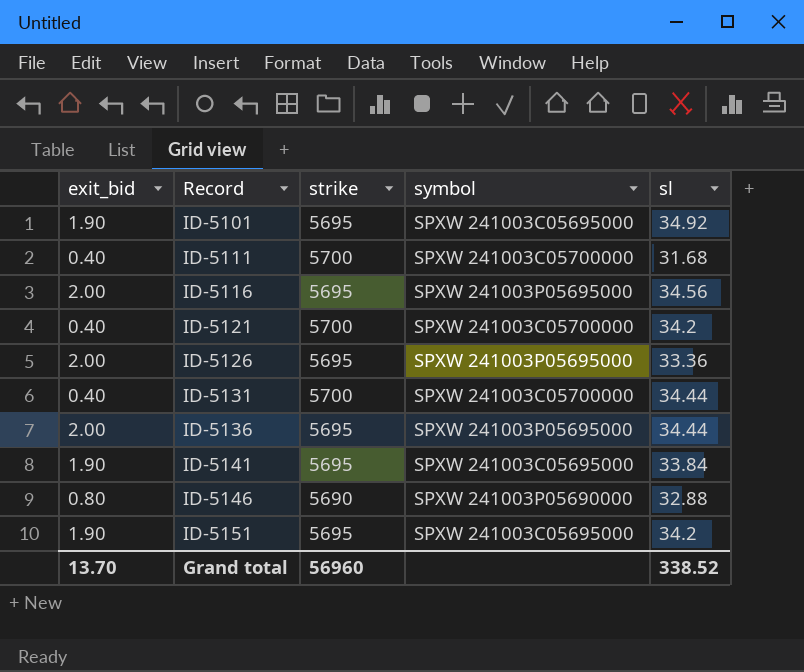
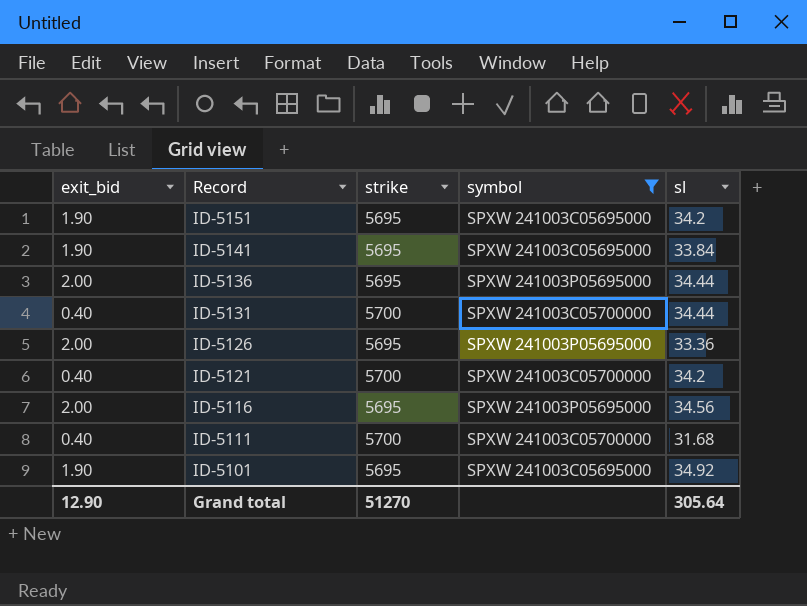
filter: none -> symbol != SPXW 241003P05690000
row order: Record ascending -> Record descending
Grand total | exit_bid: 13.70 -> 12.90
Grand total | strike: 56960 -> 51270
Grand total | sl: 338.52 -> 305.64

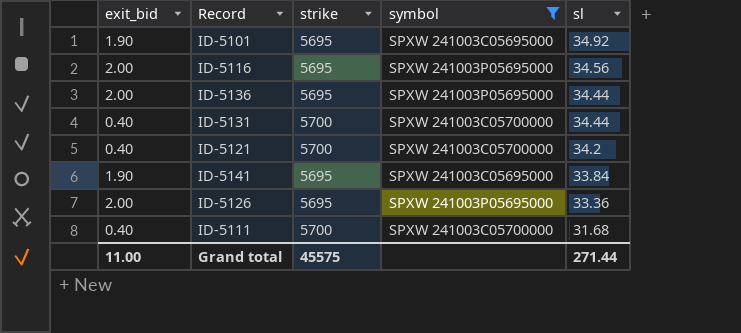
row order: Record descending -> sl descending
row ID-5151: 1.90 | 5695 | SPXW 241003C05695000 | 34.2 -> none
Grand total | exit_bid: 12.90 -> 11.00
Grand total | strike: 51270 -> 45575
Grand total | sl: 305.64 -> 271.44

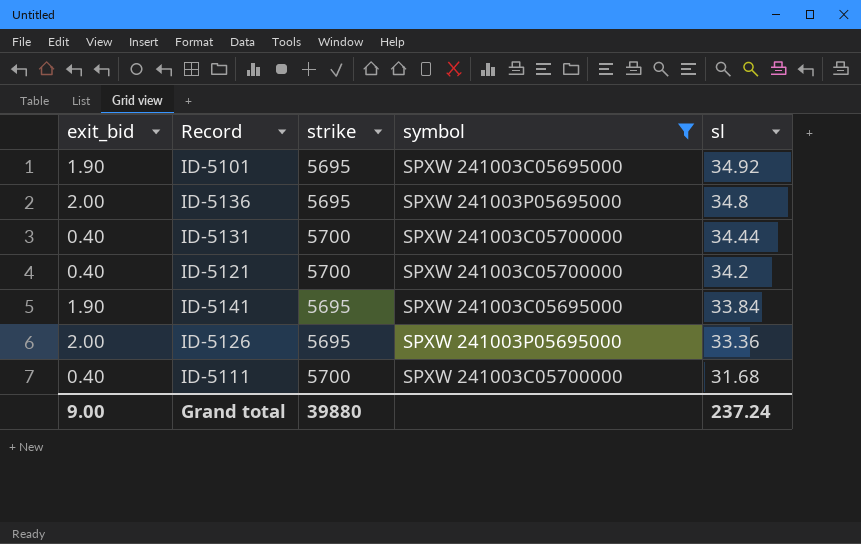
row ID-5116: 2.00 | 5695 | SPXW 241003P05695000 | 34.56 -> none
ID-5136 | sl: 34.44 -> 34.8
Grand total | exit_bid: 11.00 -> 9.00
Grand total | strike: 45575 -> 39880
Grand total | sl: 271.44 -> 237.24

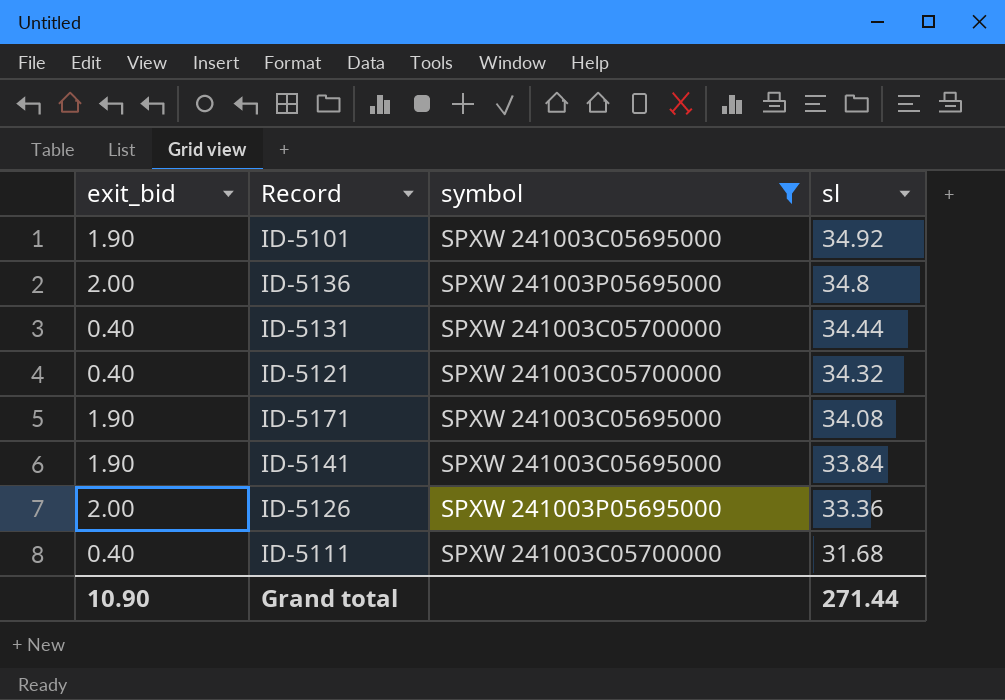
column strike | position: 3 -> none
ID-5121 | sl: 34.2 -> 34.32
row ID-5171: none -> 1.90 | SPXW 241003C05695000 | 34.08
Grand total | exit_bid: 9.00 -> 10.90
Grand total | sl: 237.24 -> 271.44

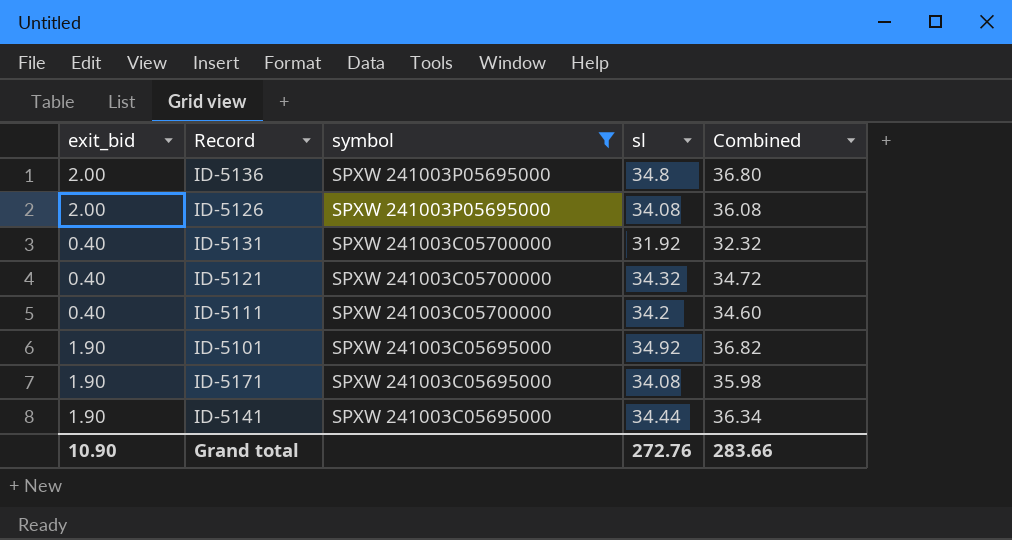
row order: sl descending -> symbol descending
column Combined | formula: none -> [exit_bid] + [sl]
ID-5126 | sl: 33.36 -> 34.08
ID-5131 | sl: 34.44 -> 31.92
ID-5111 | sl: 31.68 -> 34.2
ID-5141 | sl: 33.84 -> 34.44
Grand total | sl: 271.44 -> 272.76

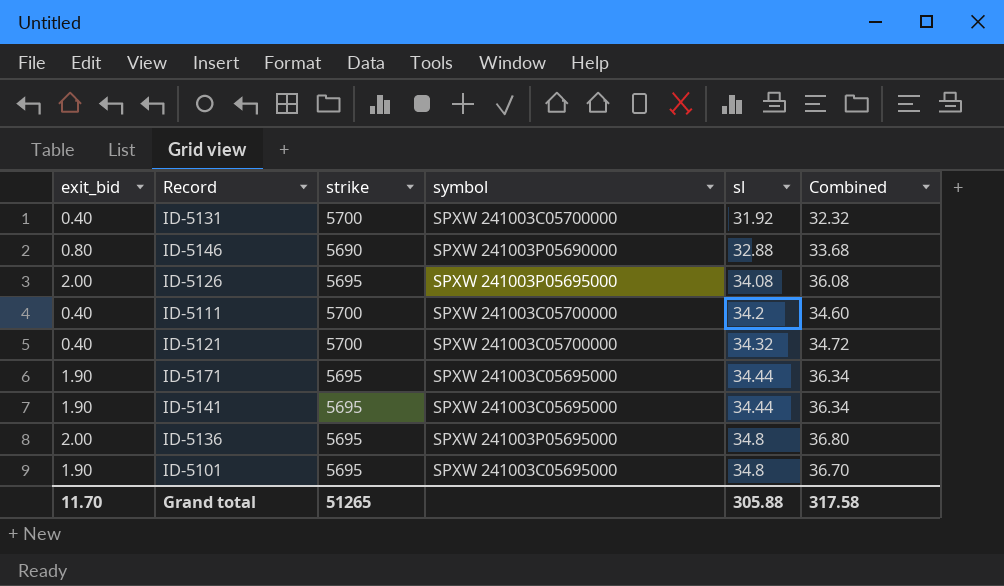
filter: symbol != SPXW 241003P05690000 -> none
row order: symbol descending -> sl ascending
column strike | position: none -> 3
ID-5171 | sl: 34.08 -> 34.44
ID-5171 | Combined: 35.98 -> 36.34
ID-5101 | sl: 34.92 -> 34.8
ID-5101 | Combined: 36.82 -> 36.70
Grand total | exit_bid: 10.90 -> 11.70
Grand total | sl: 272.76 -> 305.88
Grand total | Combined: 283.66 -> 317.58

